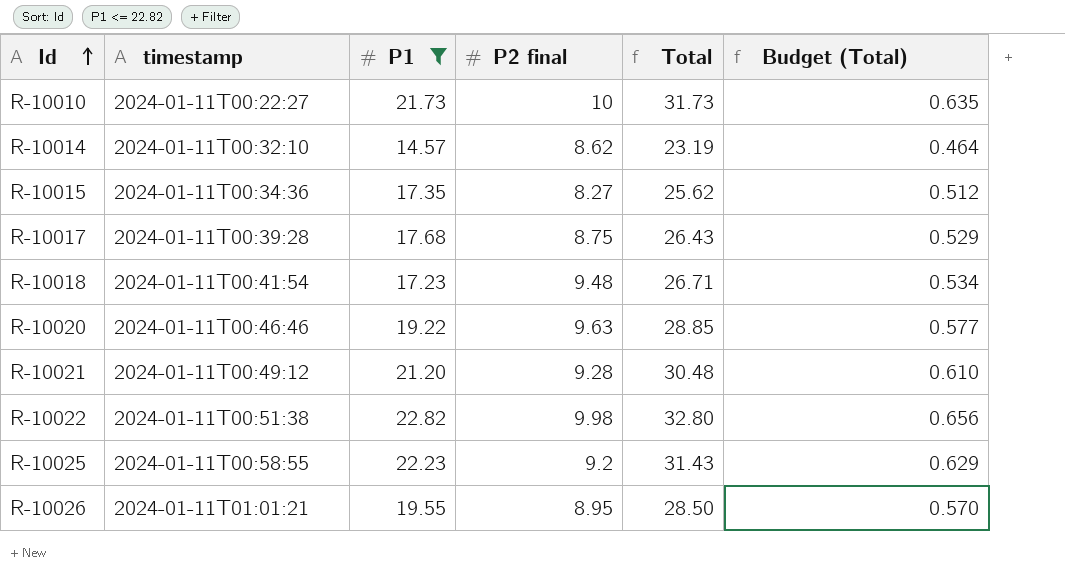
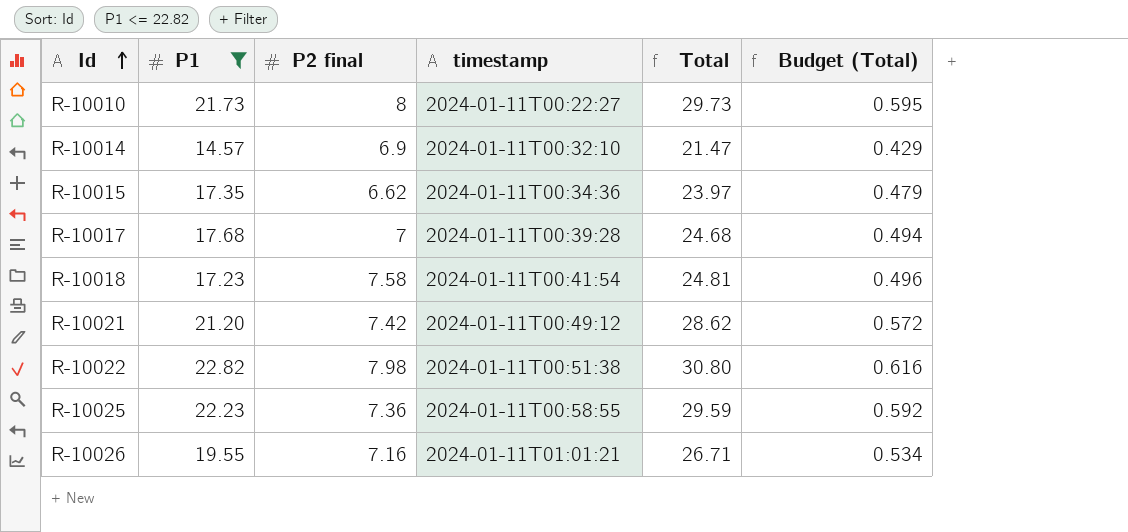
column timestamp | position: 2 -> 4
row R-10020: 2024-01-11T00:46:46 | 19.22 | 9.63 | 28.85 | 0.577 -> none
R-10010 | P2 final: 10 -> 8
R-10010 | Total: 31.73 -> 29.73
R-10010 | Budget (Total): 0.635 -> 0.595
R-10014 | P2 final: 8.62 -> 6.9
R-10014 | Total: 23.19 -> 21.47
R-10014 | Budget (Total): 0.464 -> 0.429
R-10015 | P2 final: 8.27 -> 6.62
R-10015 | Total: 25.62 -> 23.97
R-10015 | Budget (Total): 0.512 -> 0.479
R-10017 | P2 final: 8.75 -> 7
R-10017 | Total: 26.43 -> 24.68
R-10017 | Budget (Total): 0.529 -> 0.494
R-10018 | P2 final: 9.48 -> 7.58
R-10018 | Total: 26.71 -> 24.81
R-10018 | Budget (Total): 0.534 -> 0.496
R-10021 | P2 final: 9.28 -> 7.42
R-10021 | Total: 30.48 -> 28.62
R-10021 | Budget (Total): 0.610 -> 0.572
R-10022 | P2 final: 9.98 -> 7.98
R-10022 | Total: 32.80 -> 30.80
R-10022 | Budget (Total): 0.656 -> 0.616
R-10025 | P2 final: 9.2 -> 7.36
R-10025 | Total: 31.43 -> 29.59
R-10025 | Budget (Total): 0.629 -> 0.592
R-10026 | P2 final: 8.95 -> 7.16
R-10026 | Total: 28.50 -> 26.71
R-10026 | Budget (Total): 0.570 -> 0.534

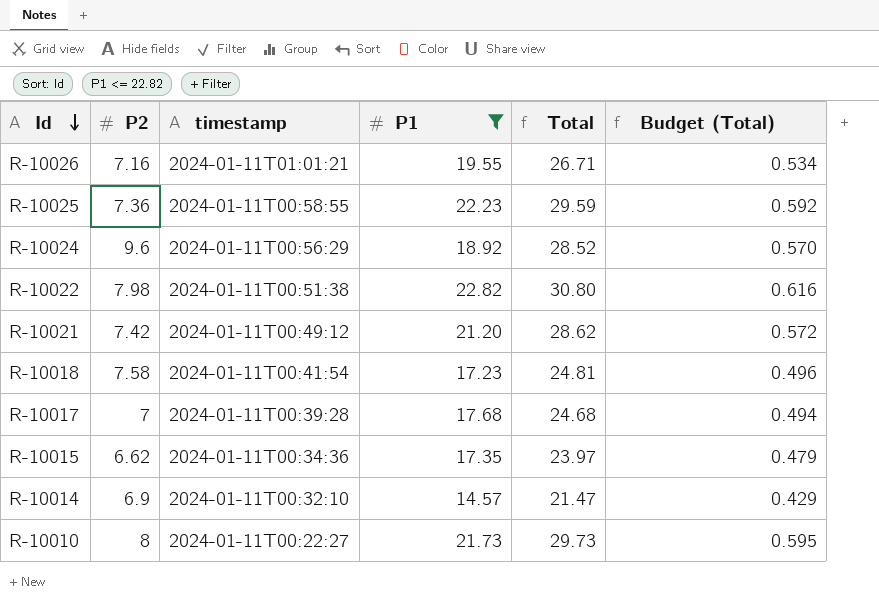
row order: Id ascending -> Id descending
column name: P2 final -> P2
column P1 | position: 2 -> 4
row R-10024: none -> 9.6 | 2024-01-11T00:56:29 | 18.92 | 28.52 | 0.570

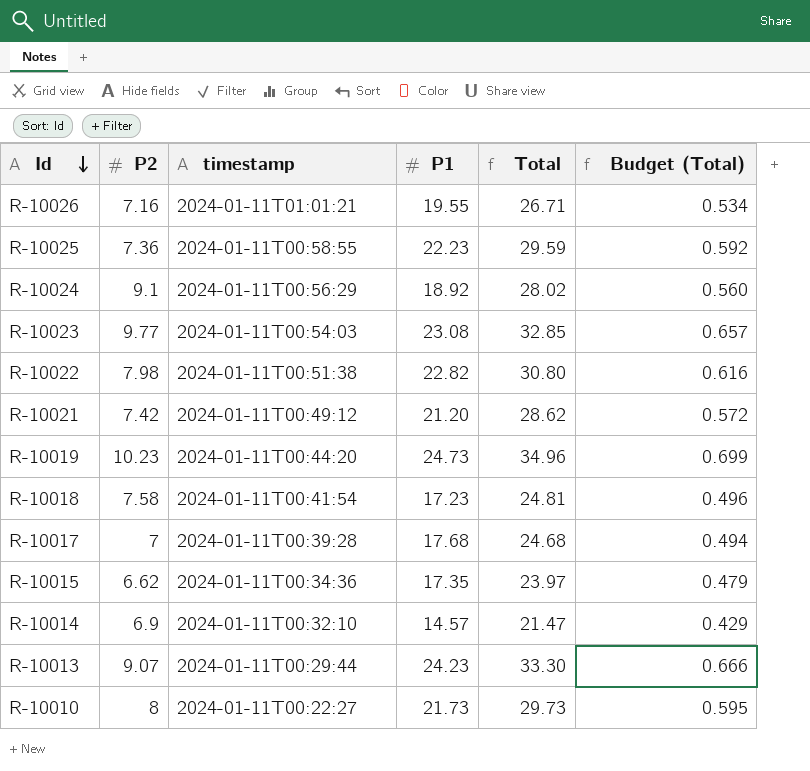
filter: P1 <= 22.82 -> none
R-10024 | P2: 9.6 -> 9.1
R-10024 | Total: 28.52 -> 28.02
R-10024 | Budget (Total): 0.570 -> 0.560

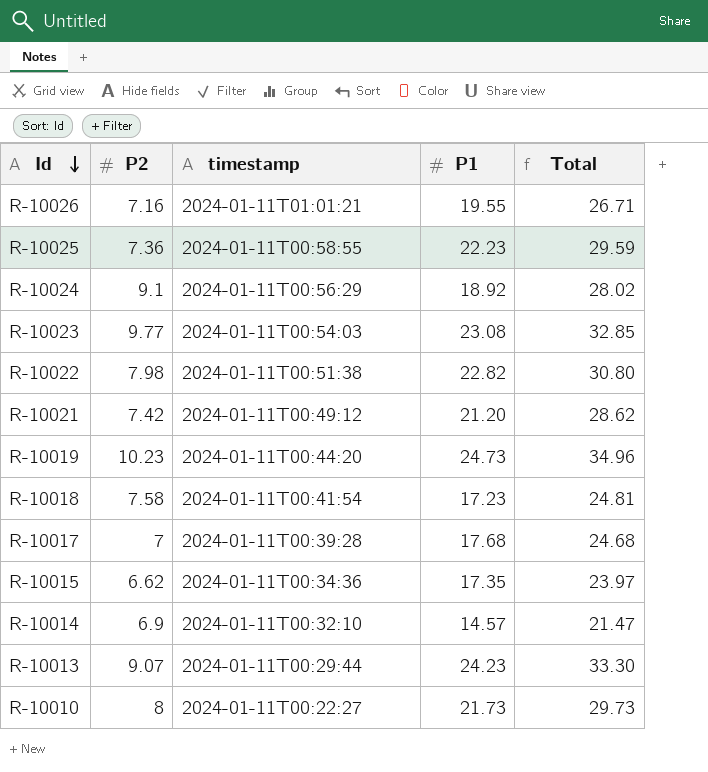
column Budget (Total) | formula: [Total] * 0.02 -> none

